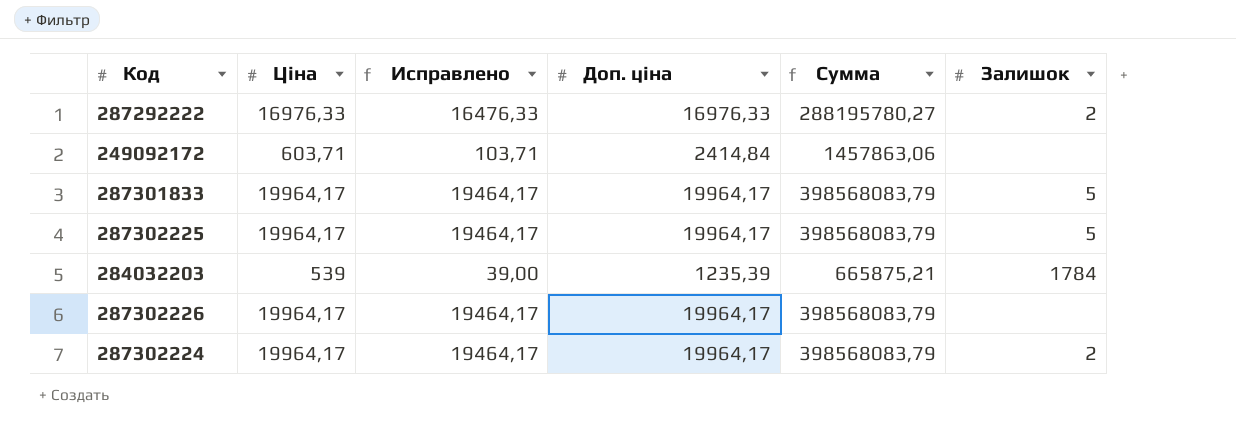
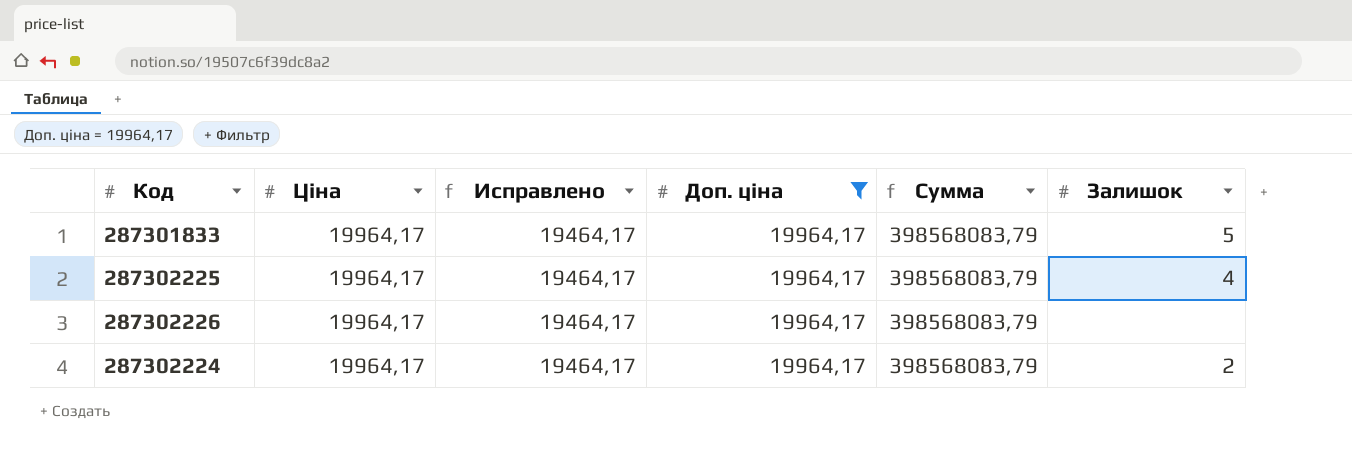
filter: none -> Доп. ціна = 19964,17
287302225 | Залишок: 5 -> 4

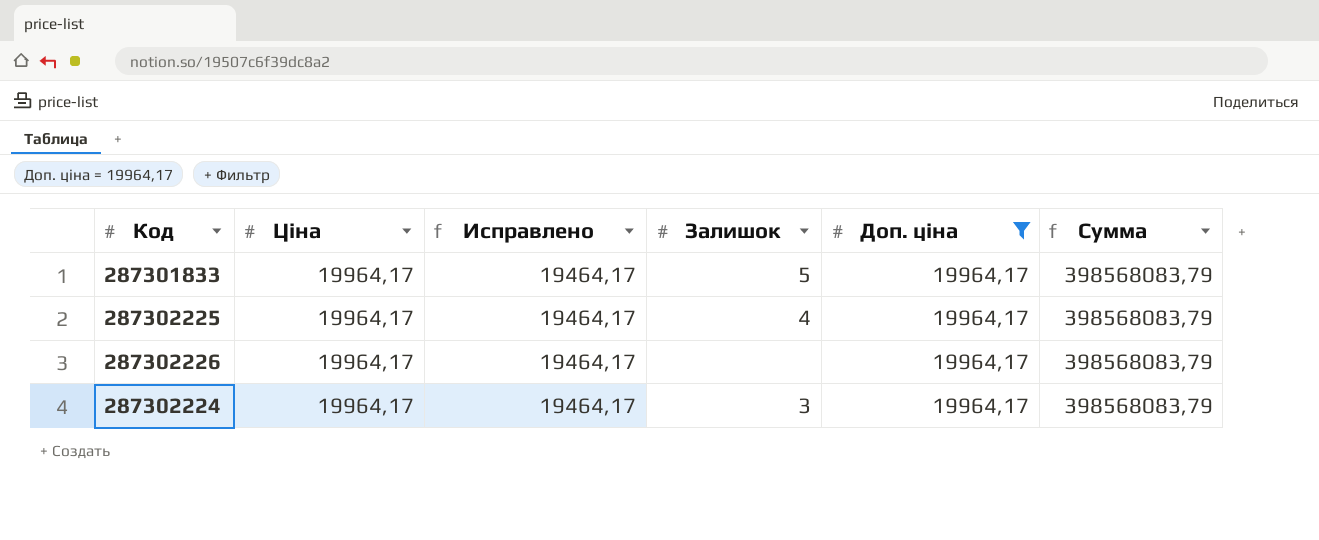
column Залишок | position: 6 -> 4
287302224 | Залишок: 2 -> 3

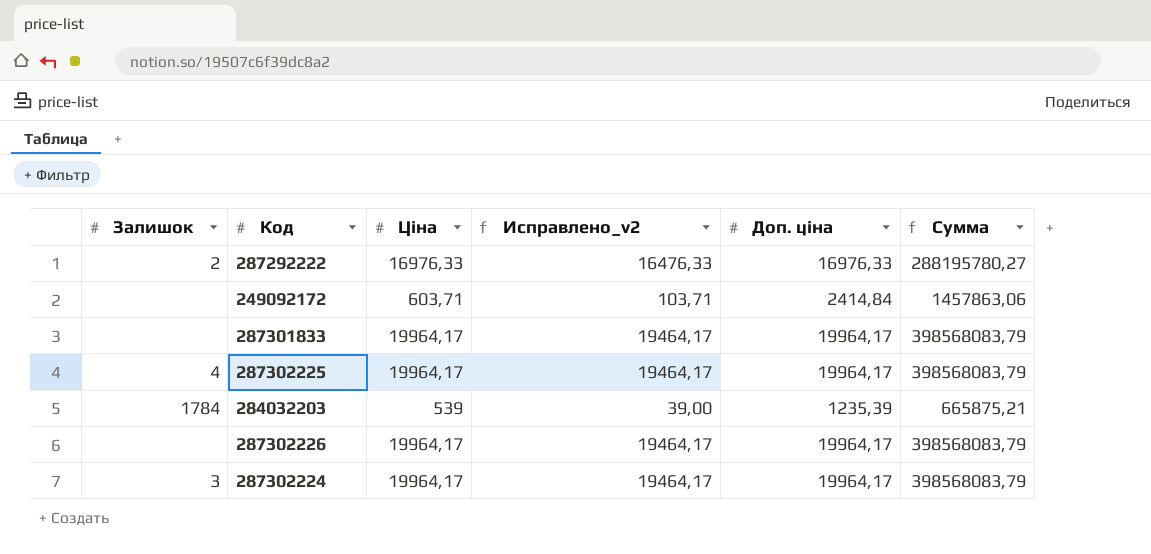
filter: Доп. ціна = 19964,17 -> none
column Залишок | position: 4 -> 1
column name: Исправлено -> Исправлено_v2
287301833 | Залишок: 5 -> none

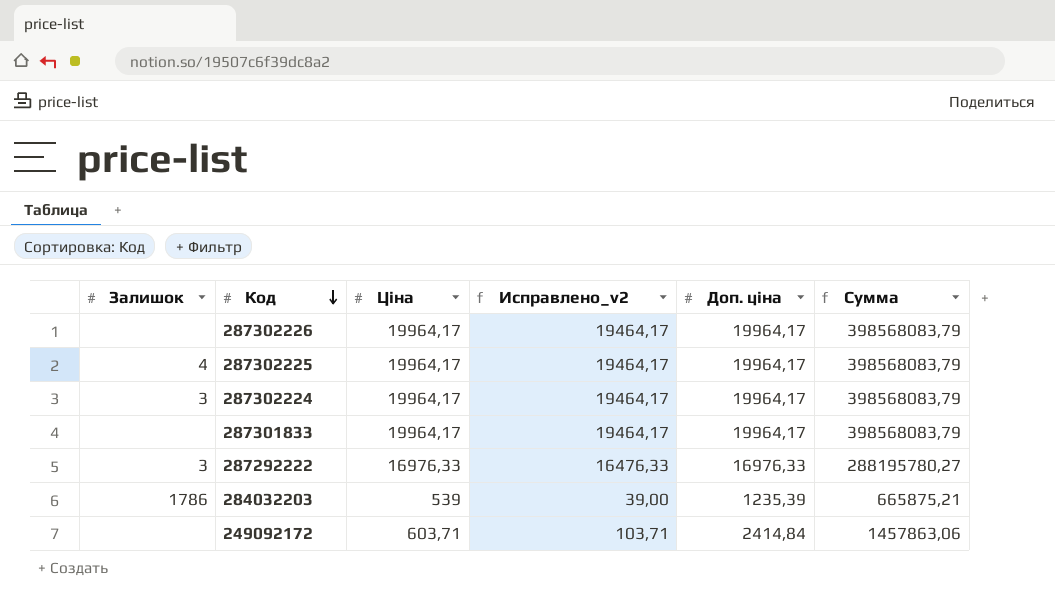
row order: none -> Код descending
287292222 | Залишок: 2 -> 3
284032203 | Залишок: 1784 -> 1786

